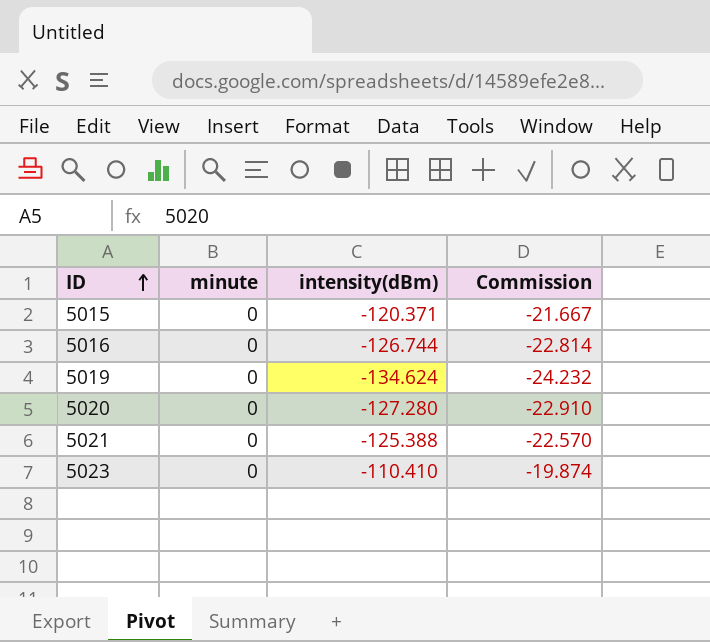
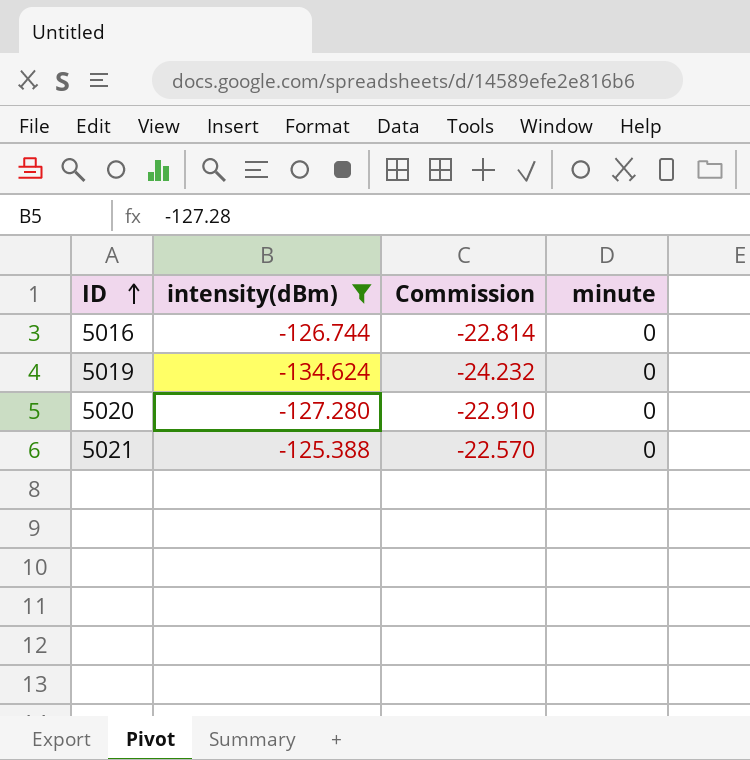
filter: none -> intensity(dBm) <= -125.388
column minute | position: 2 -> 4

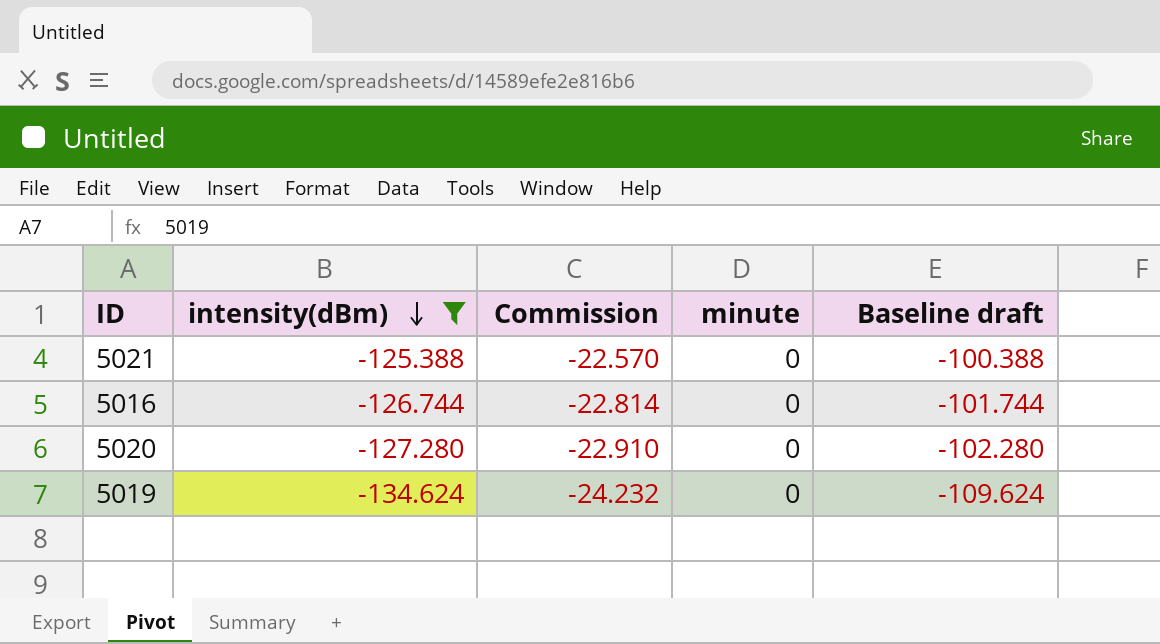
row order: ID ascending -> intensity(dBm) descending
column Baseline draft | formula: none -> [intensity(dBm)] + 25

